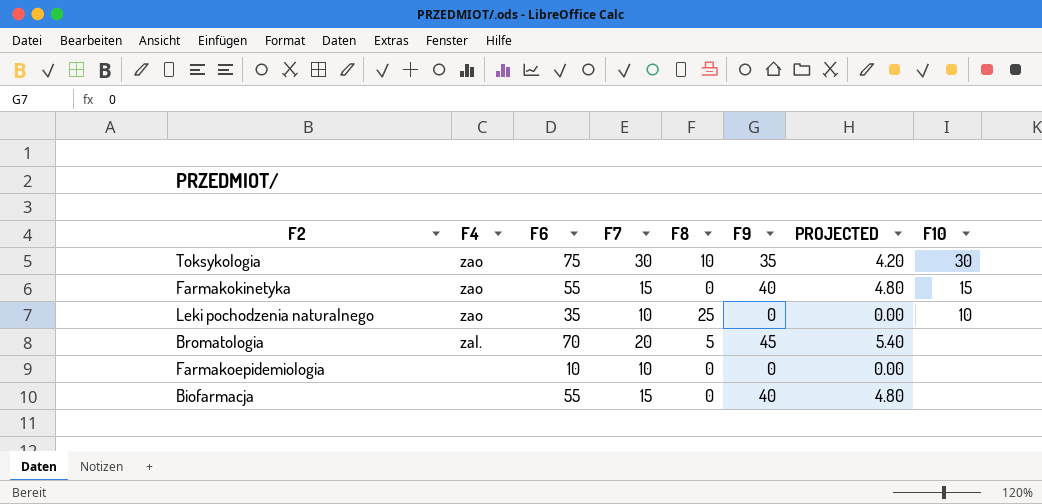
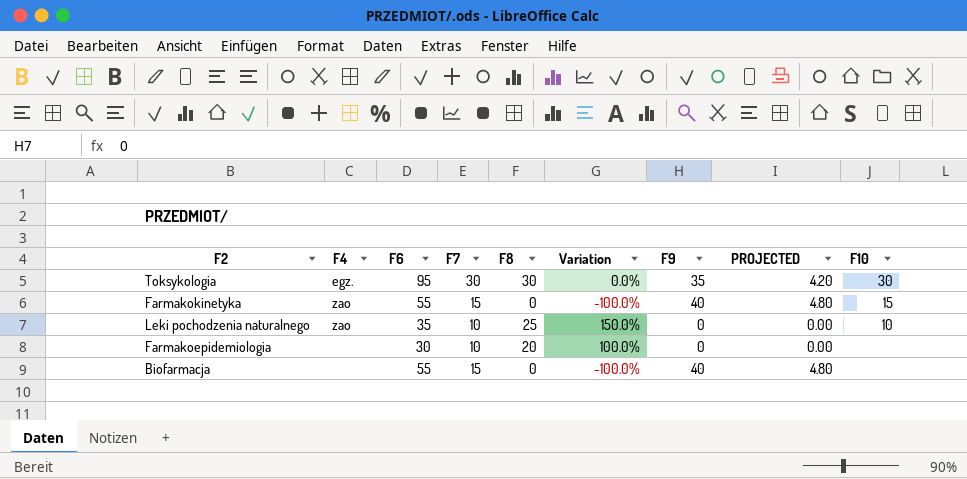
column Variation | formula: none -> ([F8] - [F7]) / [F7]
row Bromatologia: zal. | 70 | 20 | 5 | 45 | 5.40 | none -> none
Toksykologia | F4: zao -> egz.
Toksykologia | F6: 75 -> 95
Toksykologia | F8: 10 -> 30
Farmakoepidemiologia | F6: 10 -> 30
Farmakoepidemiologia | F8: 0 -> 20

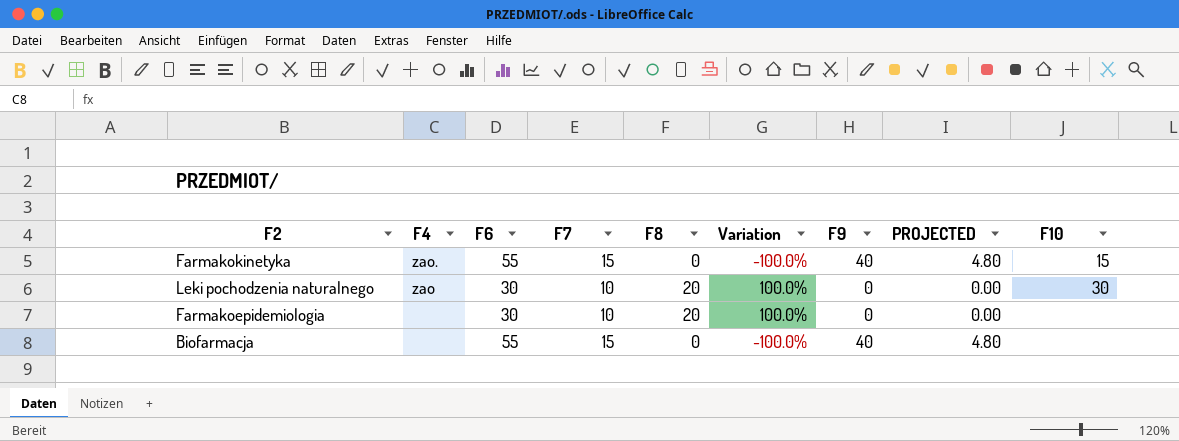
row Toksykologia: egz. | 95 | 30 | 30 | 0.0% | 35 | 4.20 | 30 -> none
Farmakokinetyka | F4: zao -> zao.
Leki pochodzenia naturalnego | F6: 35 -> 30
Leki pochodzenia naturalnego | F8: 25 -> 20
Leki pochodzenia naturalnego | Variation: 150.0% -> 100.0%
Leki pochodzenia naturalnego | F10: 10 -> 30

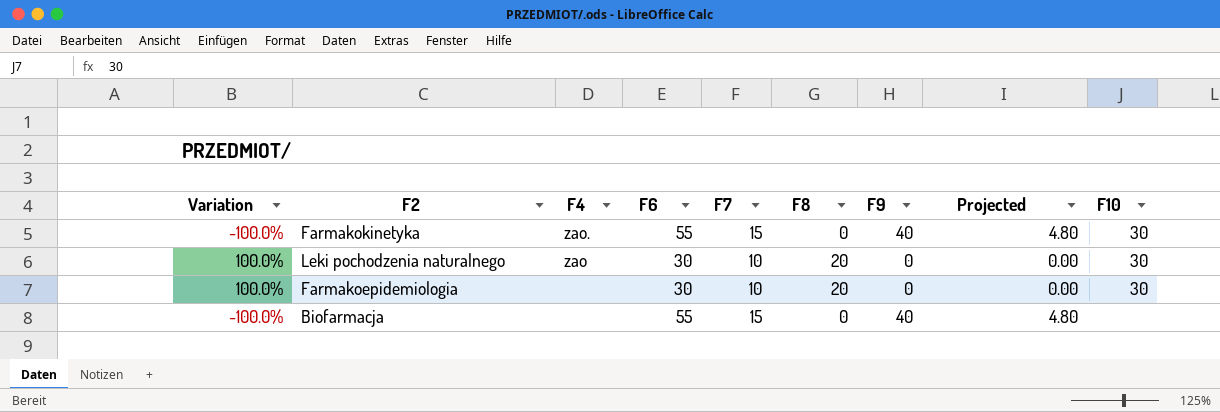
column Variation | position: 6 -> 1
column name: PROJECTED -> Projected
Farmakokinetyka | F10: 15 -> 30
Farmakoepidemiologia | F10: none -> 30

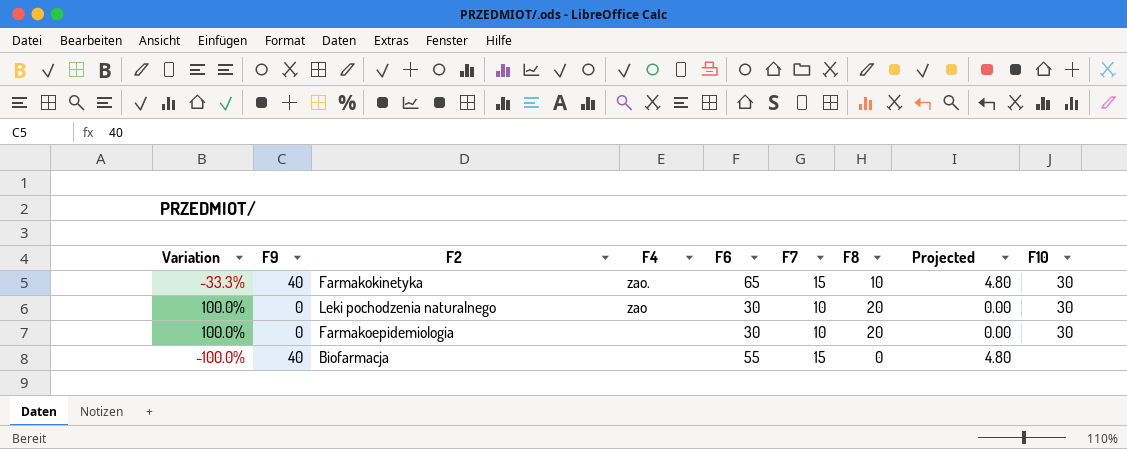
column F9 | position: 7 -> 2
Farmakokinetyka | Variation: -100.0% -> -33.3%
Farmakokinetyka | F6: 55 -> 65
Farmakokinetyka | F8: 0 -> 10

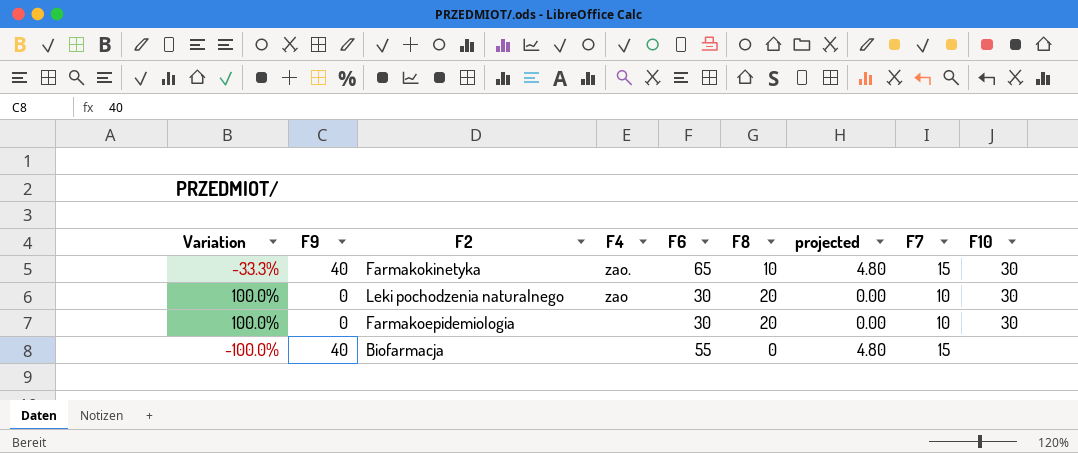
column name: Projected -> projected
column F7 | position: 6 -> 8

